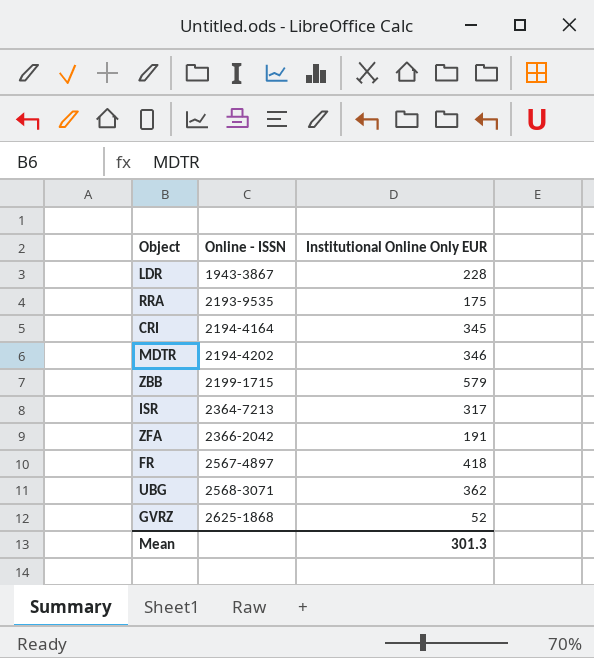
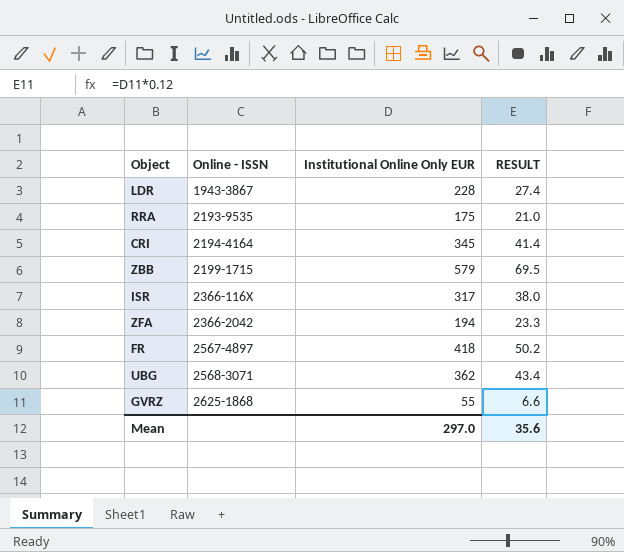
column RESULT | formula: none -> [Institutional Online Only EUR] * 0.12
row MDTR: 2194-4202 | 346 -> none
ISR | Online - ISSN: 2364-7213 -> 2366-116X
ZFA | Institutional Online Only EUR: 191 -> 194
GVRZ | Institutional Online Only EUR: 52 -> 55
Mean | Institutional Online Only EUR: 301.3 -> 297.0

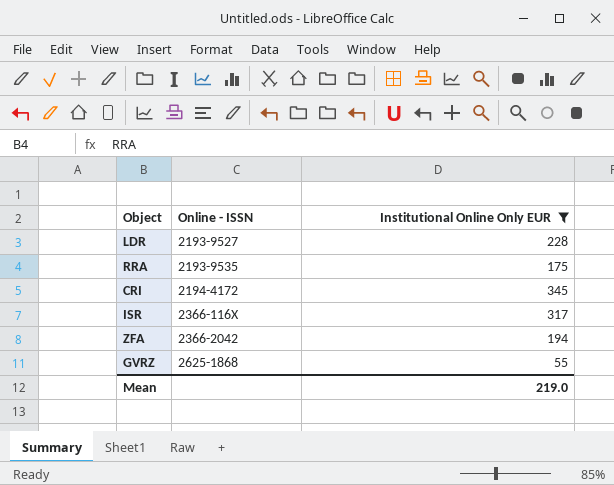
filter: none -> Institutional Online Only EUR <= 345
column RESULT | formula: [Institutional Online Only EUR] * 0.12 -> none
LDR | Online - ISSN: 1943-3867 -> 2193-9527
CRI | Online - ISSN: 2194-4164 -> 2194-4172
Mean | Institutional Online Only EUR: 297.0 -> 219.0

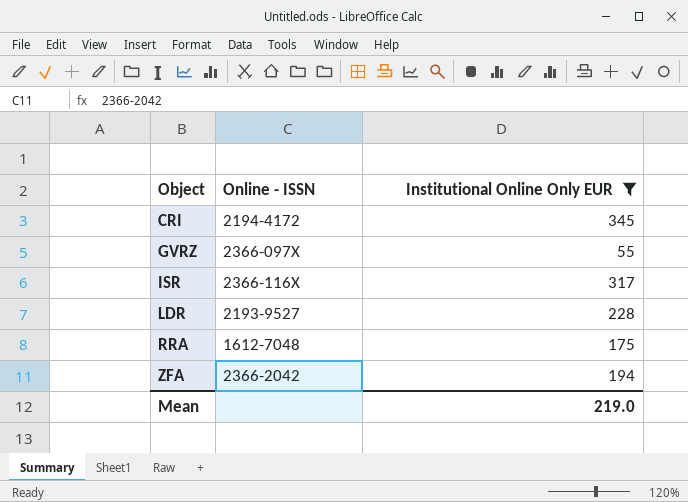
row order: Online - ISSN ascending -> Object ascending
GVRZ | Online - ISSN: 2625-1868 -> 2366-097X
RRA | Online - ISSN: 2193-9535 -> 1612-7048

